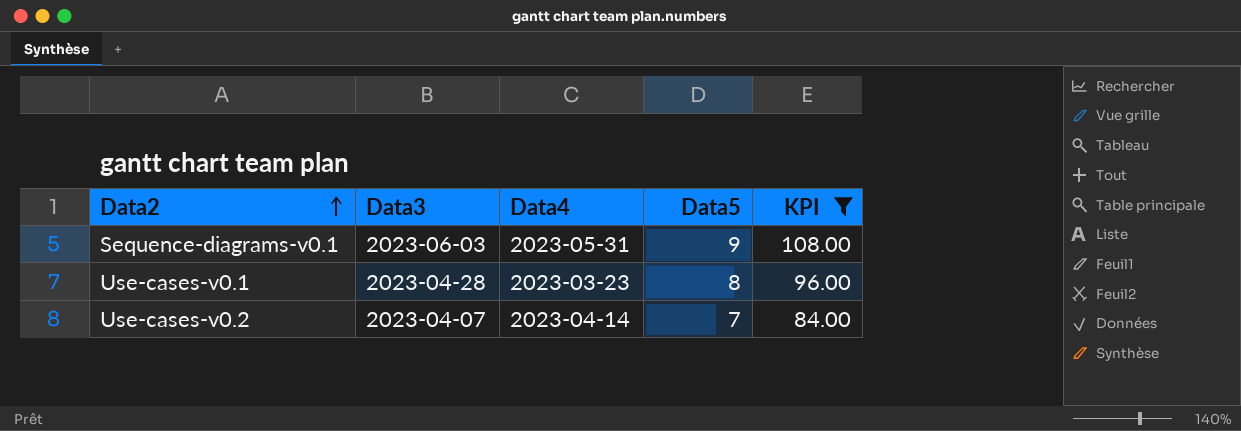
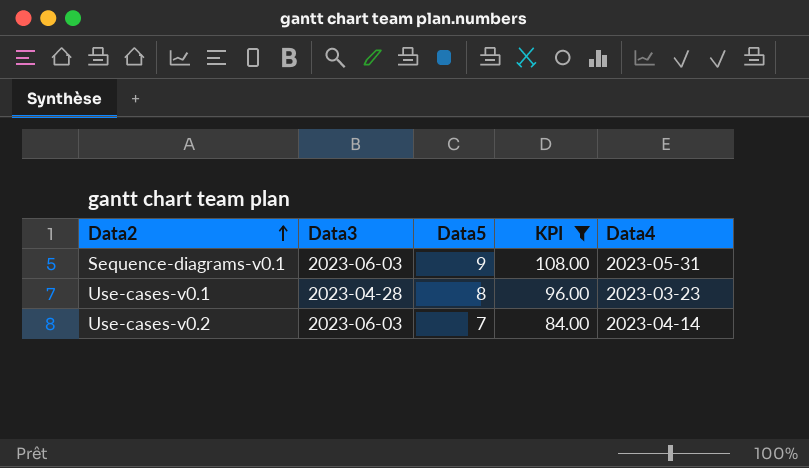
column Data4 | position: 3 -> 5
Use-cases-v0.2 | Data3: 2023-04-07 -> 2023-06-03

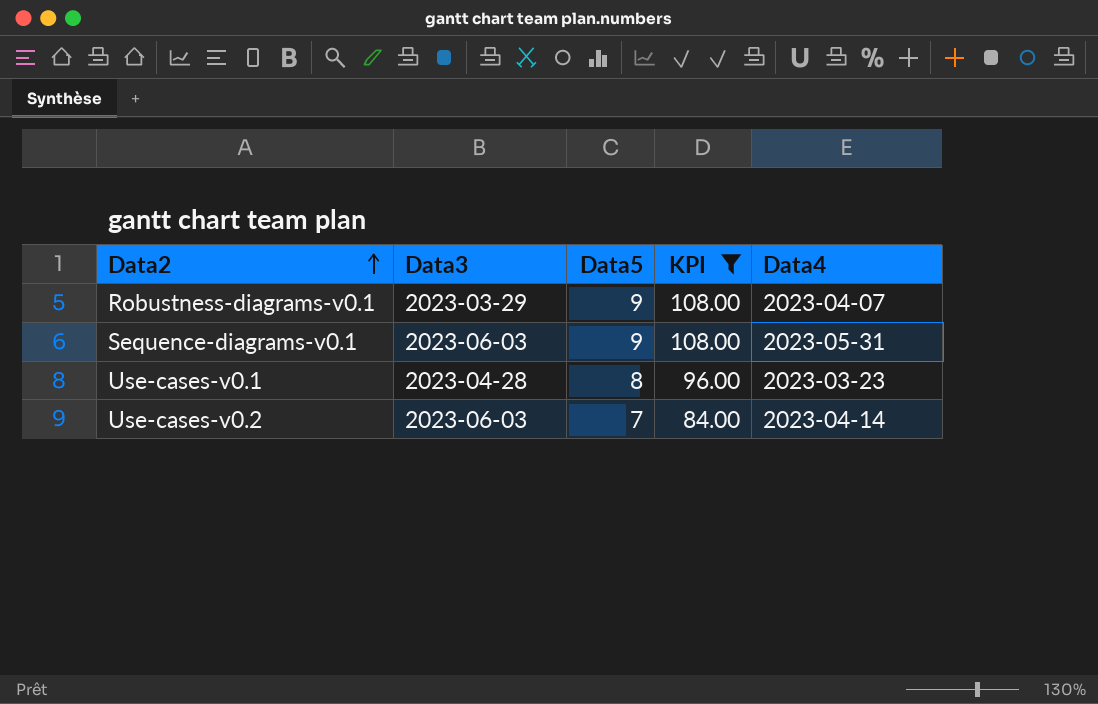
row Robustness-diagrams-v0.1: none -> 2023-03-29 | 9 | 108.00 | 2023-04-07

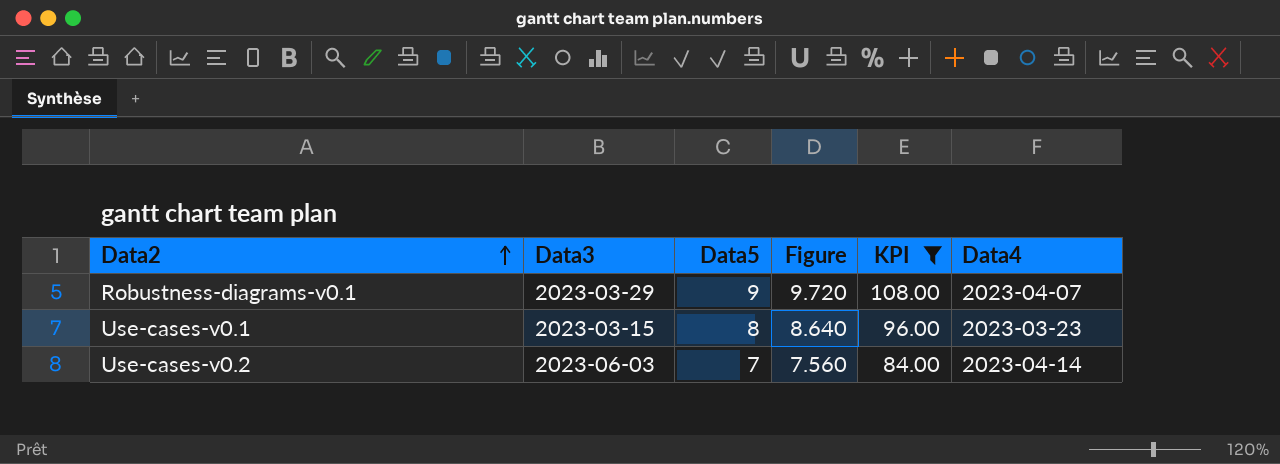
column Figure | formula: none -> [Data5] * 1.08
row Sequence-diagrams-v0.1: 2023-06-03 | 9 | 108.00 | 2023-05-31 -> none
Use-cases-v0.1 | Data3: 2023-04-28 -> 2023-03-15

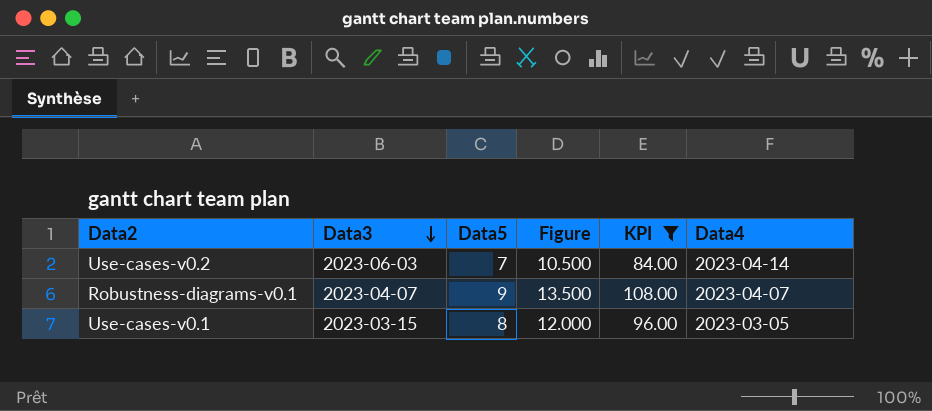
row order: Data2 ascending -> Data3 descending
column Figure | formula: [Data5] * 1.08 -> [Data5] * 1.5
Robustness-diagrams-v0.1 | Data3: 2023-03-29 -> 2023-04-07
Use-cases-v0.1 | Data4: 2023-03-23 -> 2023-03-05

